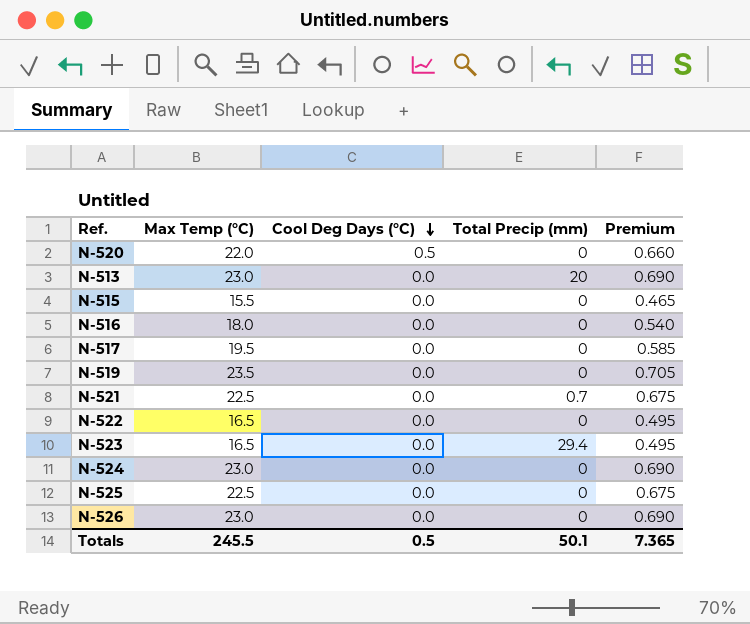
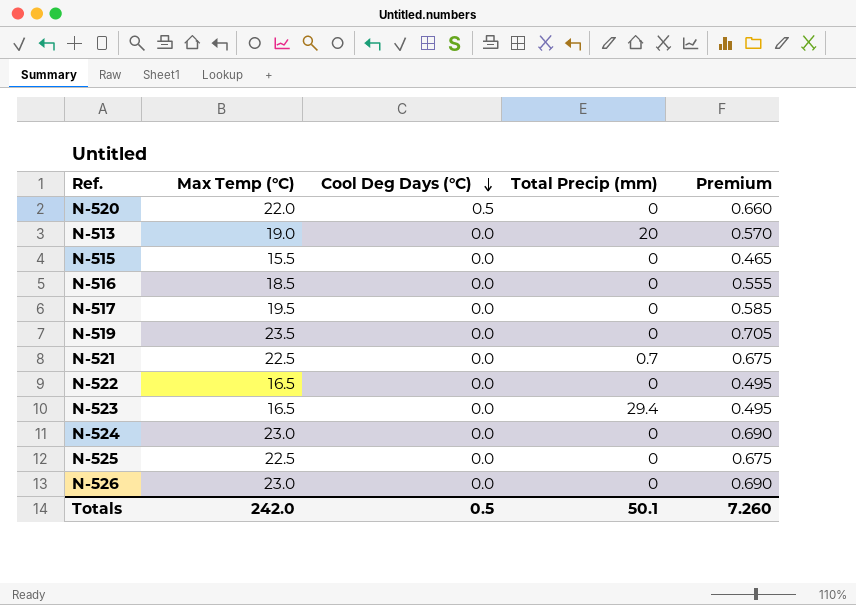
N-513 | Max Temp (°C): 23.0 -> 19.0
N-513 | Premium: 0.690 -> 0.570
N-516 | Max Temp (°C): 18.0 -> 18.5
N-516 | Premium: 0.540 -> 0.555
Totals | Max Temp (°C): 245.5 -> 242.0
Totals | Premium: 7.365 -> 7.260

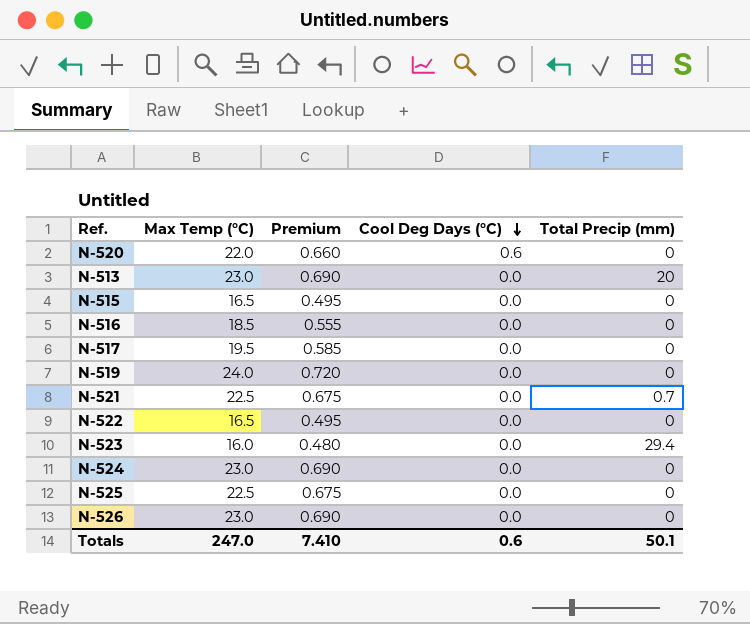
column Premium | position: 5 -> 3
N-520 | Cool Deg Days (°C): 0.5 -> 0.6
N-513 | Max Temp (°C): 19.0 -> 23.0
N-513 | Premium: 0.570 -> 0.690
N-515 | Max Temp (°C): 15.5 -> 16.5
N-515 | Premium: 0.465 -> 0.495
N-519 | Max Temp (°C): 23.5 -> 24.0
N-519 | Premium: 0.705 -> 0.720
N-523 | Max Temp (°C): 16.5 -> 16.0
N-523 | Premium: 0.495 -> 0.480
Totals | Max Temp (°C): 242.0 -> 247.0
Totals | Premium: 7.260 -> 7.410
Totals | Cool Deg Days (°C): 0.5 -> 0.6

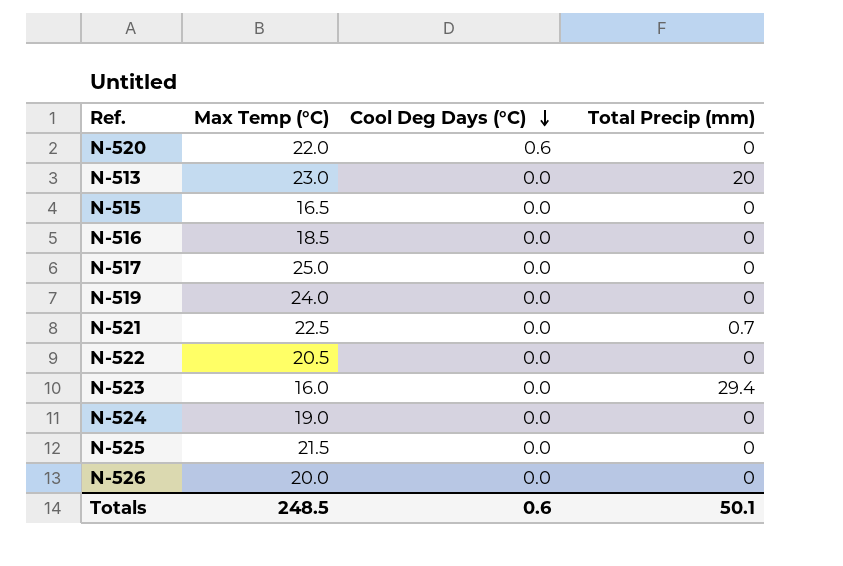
column Premium | formula: [Max Temp (°C)] * 0.03 -> none
N-517 | Max Temp (°C): 19.5 -> 25.0
N-522 | Max Temp (°C): 16.5 -> 20.5
N-524 | Max Temp (°C): 23.0 -> 19.0
N-525 | Max Temp (°C): 22.5 -> 21.5
N-526 | Max Temp (°C): 23.0 -> 20.0
Totals | Max Temp (°C): 247.0 -> 248.5

